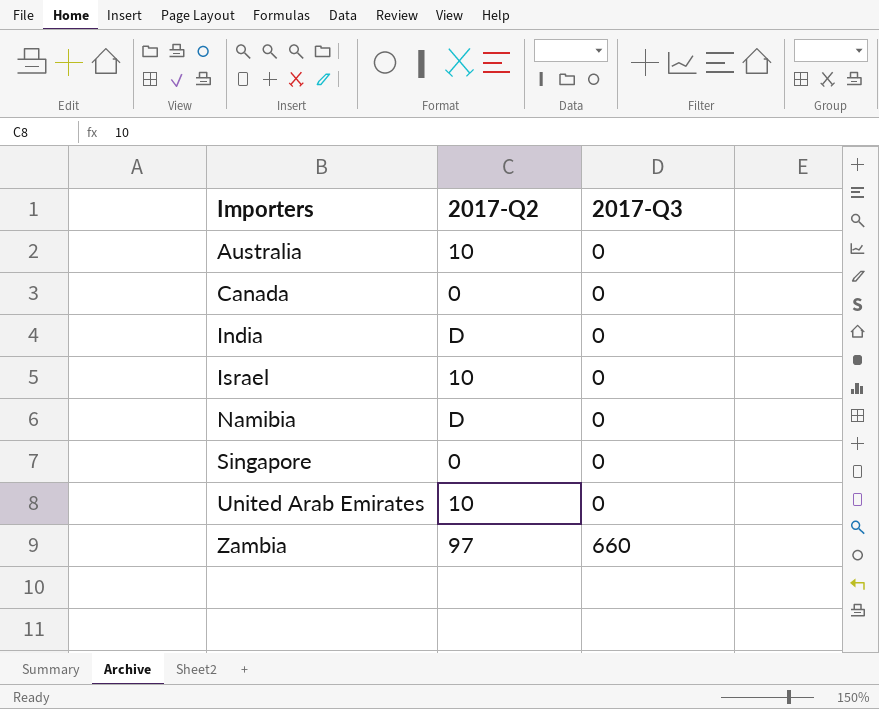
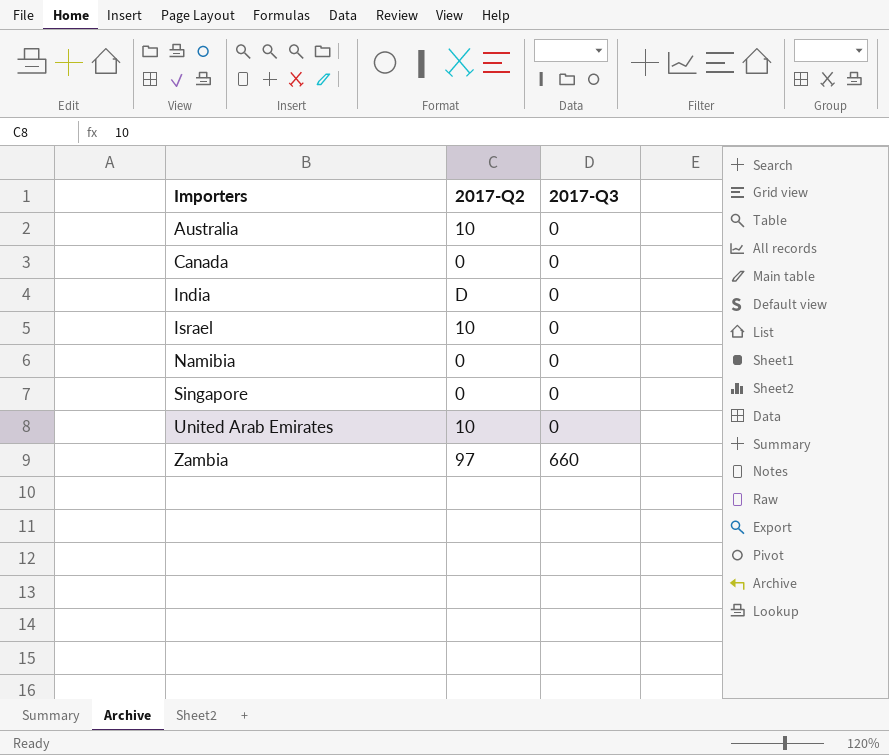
Namibia | 2017-Q2: D -> 0

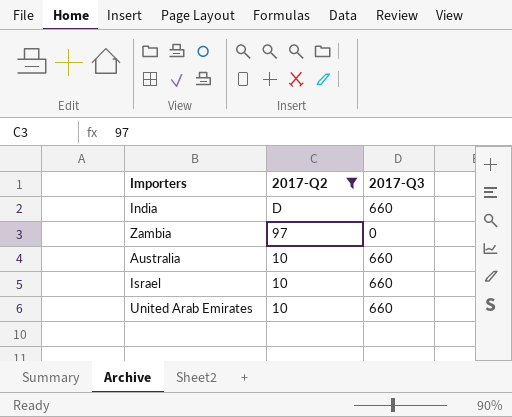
filter: none -> 2017-Q2 != 0
row order: Importers ascending -> 2017-Q2 descending
India | 2017-Q3: 0 -> 660
Zambia | 2017-Q3: 660 -> 0
Australia | 2017-Q3: 0 -> 660
Israel | 2017-Q3: 0 -> 660
United Arab Emirates | 2017-Q3: 0 -> 660

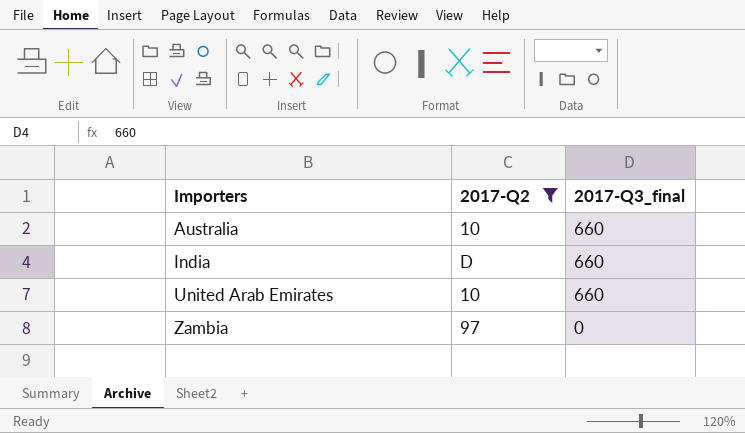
row order: 2017-Q2 descending -> Importers ascending
column name: 2017-Q3 -> 2017-Q3_final
row Israel: 10 | 660 -> none

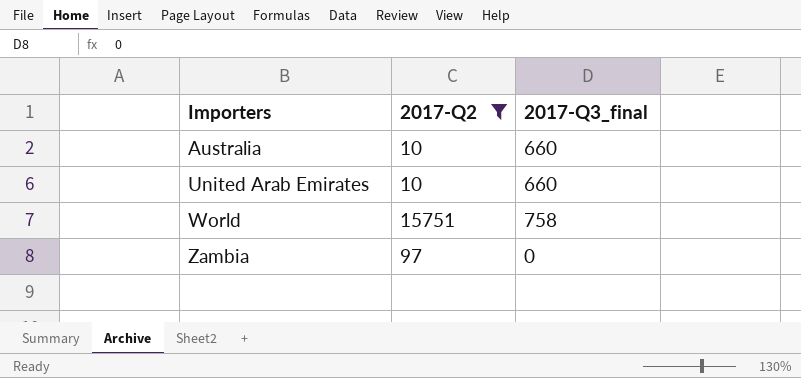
row India: D | 660 -> none
row World: none -> 15751 | 758

